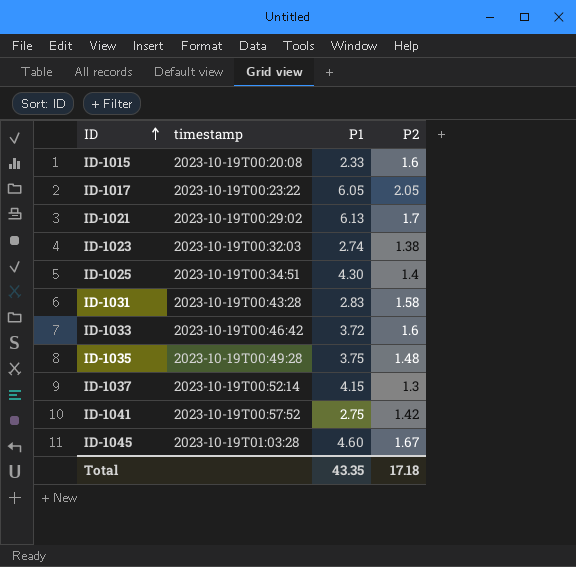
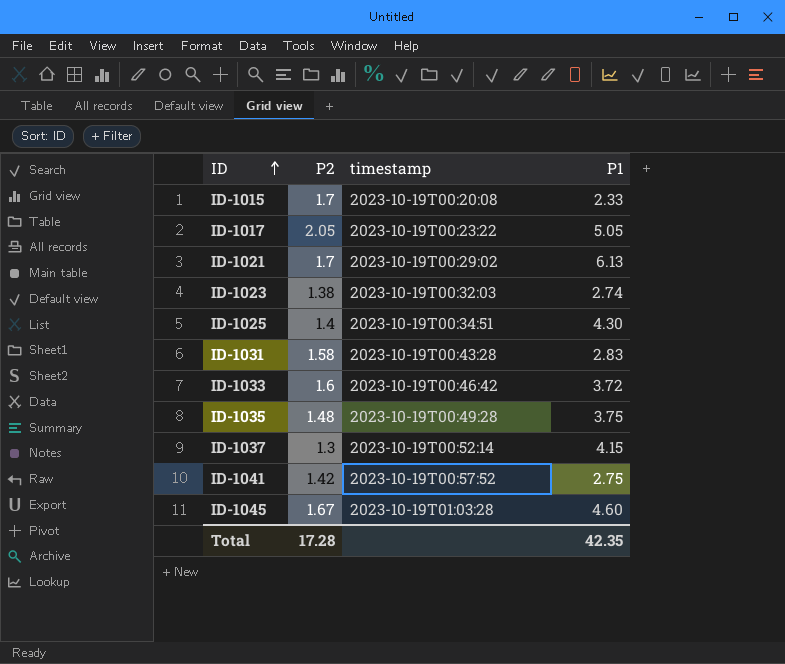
column P2 | position: 4 -> 2
ID-1015 | P2: 1.6 -> 1.7
ID-1017 | P1: 6.05 -> 5.05
Total | P2: 17.18 -> 17.28
Total | P1: 43.35 -> 42.35

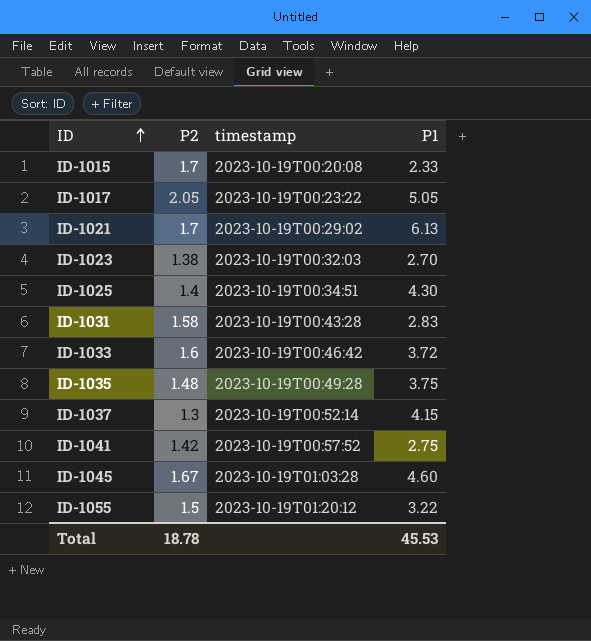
ID-1023 | P1: 2.74 -> 2.70
row ID-1055: none -> 1.5 | 2023-10-19T01:20:12 | 3.22
Total | P2: 17.28 -> 18.78
Total | P1: 42.35 -> 45.53

